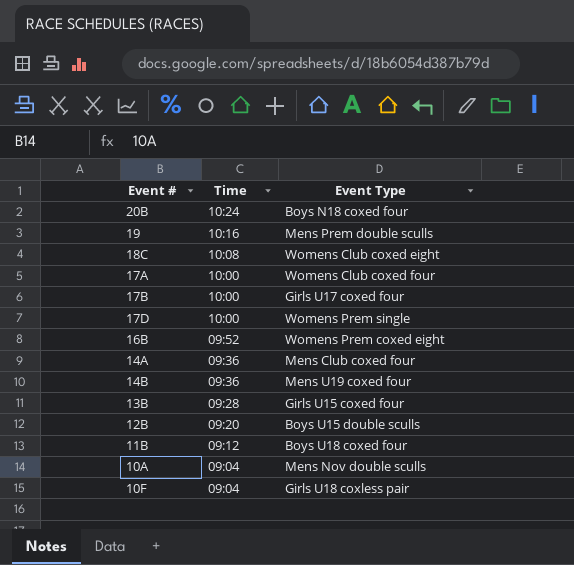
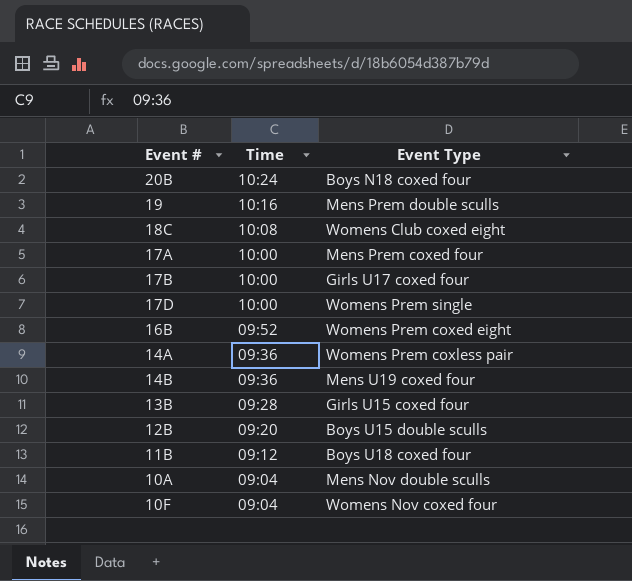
17A | Event Type: Womens Club coxed four -> Mens Prem coxed four
14A | Event Type: Mens Club coxed four -> Womens Prem coxless pair
10F | Event Type: Girls U18 coxless pair -> Womens Nov coxed four

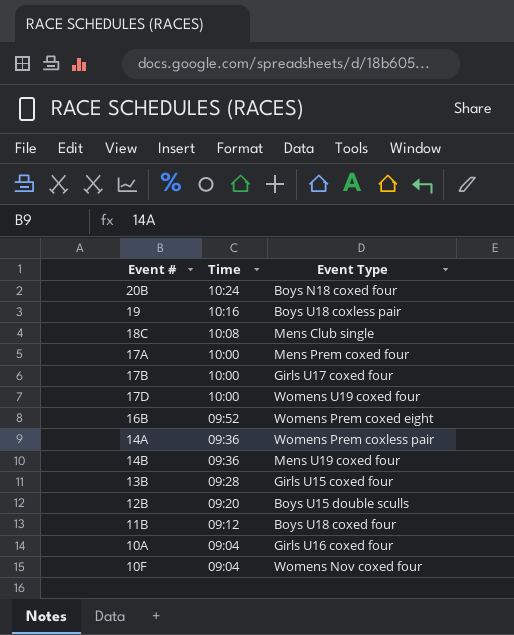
19 | Event Type: Mens Prem double sculls -> Boys U18 coxless pair
18C | Event Type: Womens Club coxed eight -> Mens Club single
17D | Event Type: Womens Prem single -> Womens U19 coxed four
10A | Event Type: Mens Nov double sculls -> Girls U16 coxed four

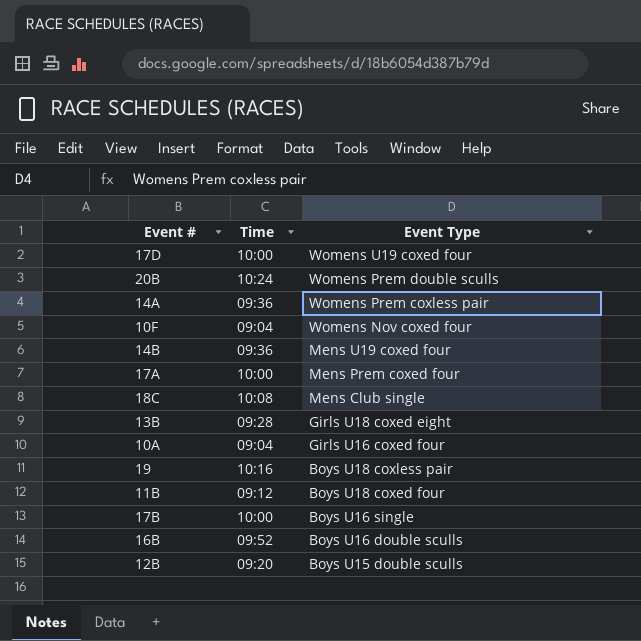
row order: Time descending -> Event Type descending
20B | Event Type: Boys N18 coxed four -> Womens Prem double sculls
13B | Event Type: Girls U15 coxed four -> Girls U18 coxed eight
17B | Event Type: Girls U17 coxed four -> Boys U16 single
16B | Event Type: Womens Prem coxed eight -> Boys U16 double sculls

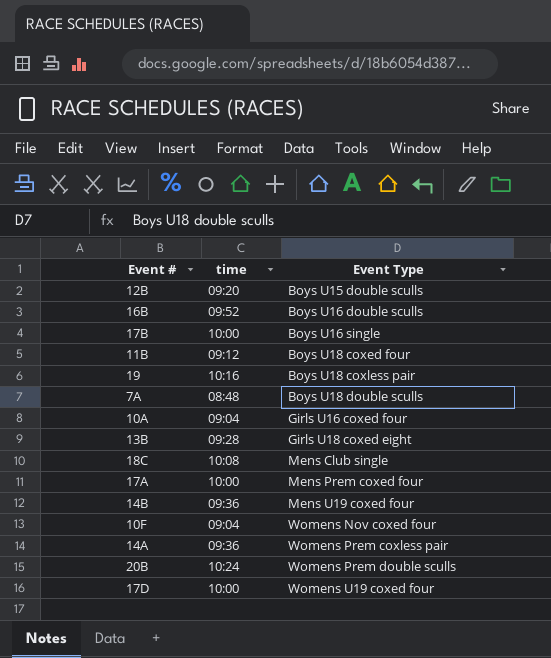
row order: Event Type descending -> Event Type ascending
column name: Time -> time
row 7A: none -> 08:48 | Boys U18 double sculls

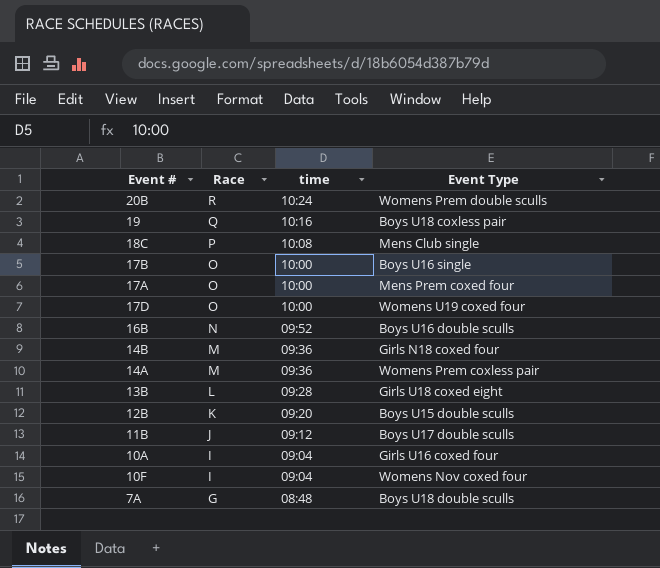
row order: Event Type ascending -> Race descending
column Race | position: none -> 2
14B | Event Type: Mens U19 coxed four -> Girls N18 coxed four
11B | Event Type: Boys U18 coxed four -> Boys U17 double sculls

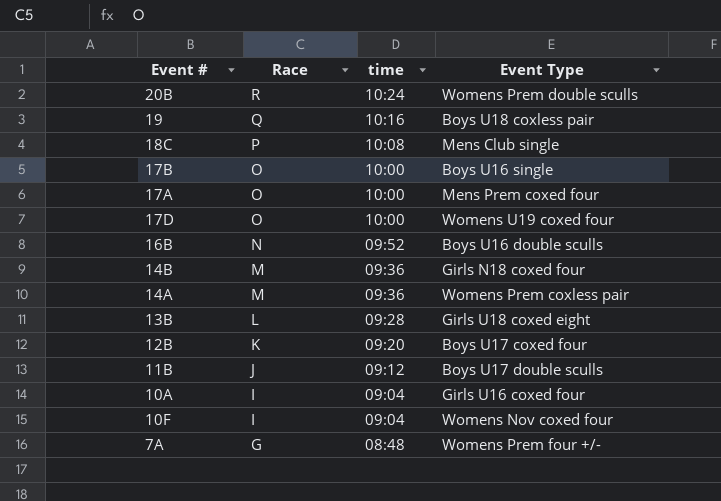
12B | Event Type: Boys U15 double sculls -> Boys U17 coxed four
7A | Event Type: Boys U18 double sculls -> Womens Prem four +/-

